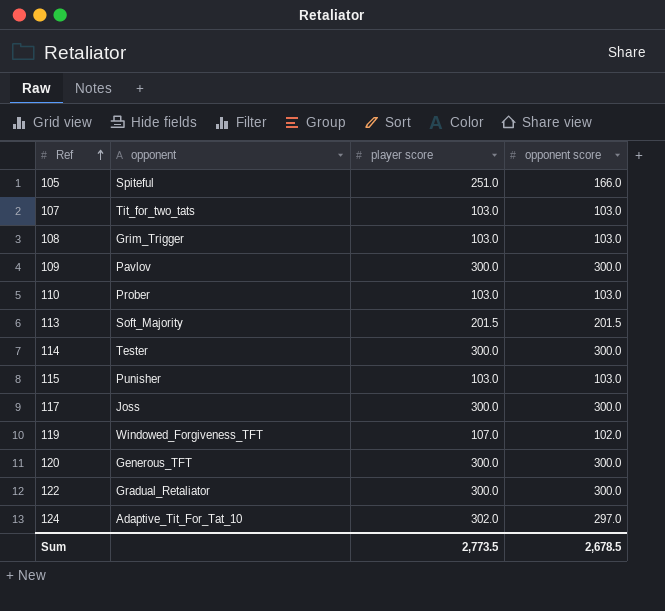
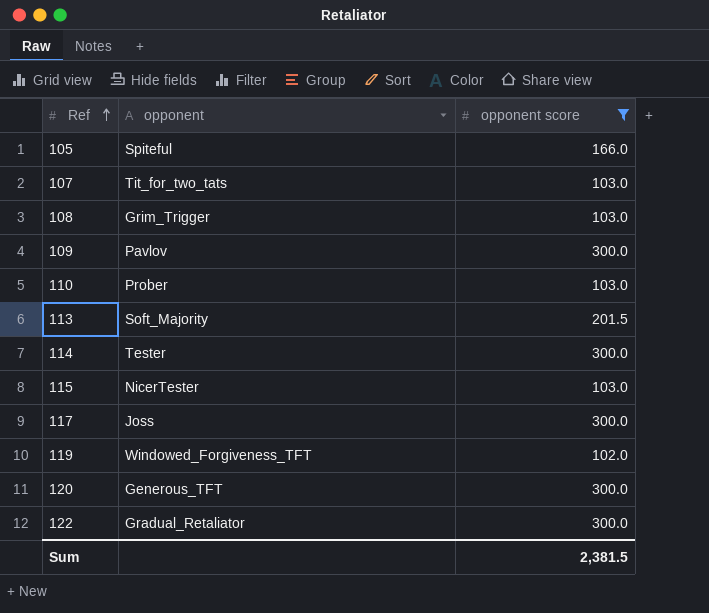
filter: none -> opponent score != 297.0
column player score | position: 3 -> none
115 | opponent: Punisher -> NicerTester
Sum | opponent score: 2,678.5 -> 2,381.5

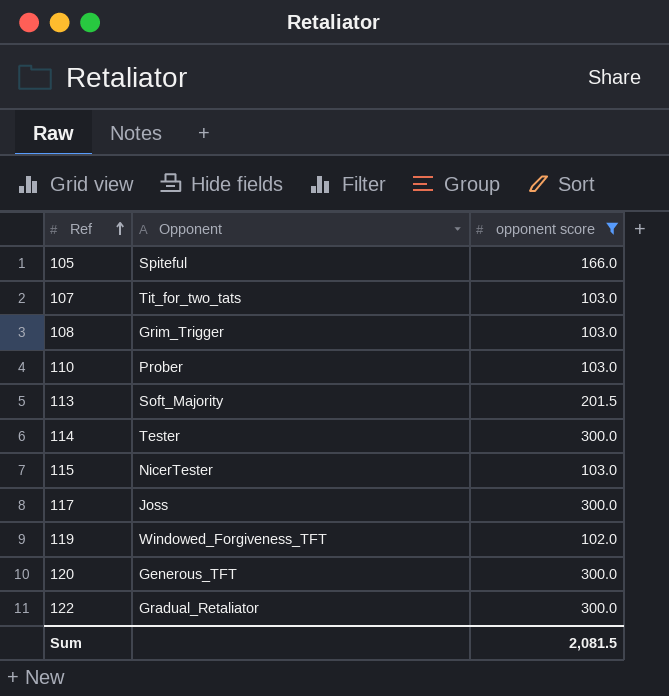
column name: opponent -> Opponent
row 109: Pavlov | 300.0 -> none
Sum | opponent score: 2,381.5 -> 2,081.5

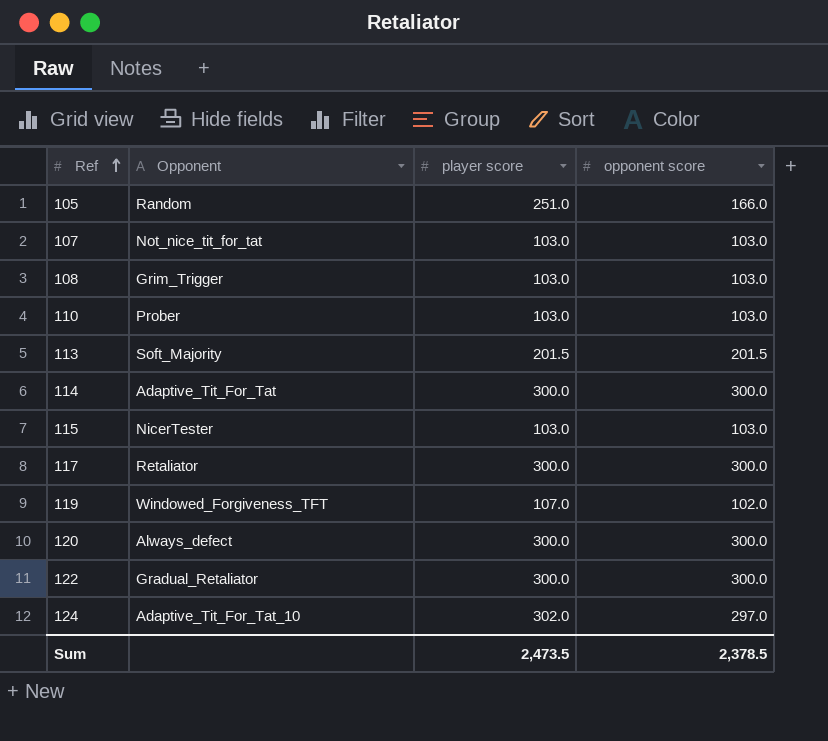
filter: opponent score != 297.0 -> none
column player score | position: none -> 3
105 | Opponent: Spiteful -> Random
107 | Opponent: Tit_for_two_tats -> Not_nice_tit_for_tat
114 | Opponent: Tester -> Adaptive_Tit_For_Tat
117 | Opponent: Joss -> Retaliator
120 | Opponent: Generous_TFT -> Always_defect
Sum | opponent score: 2,081.5 -> 2,378.5

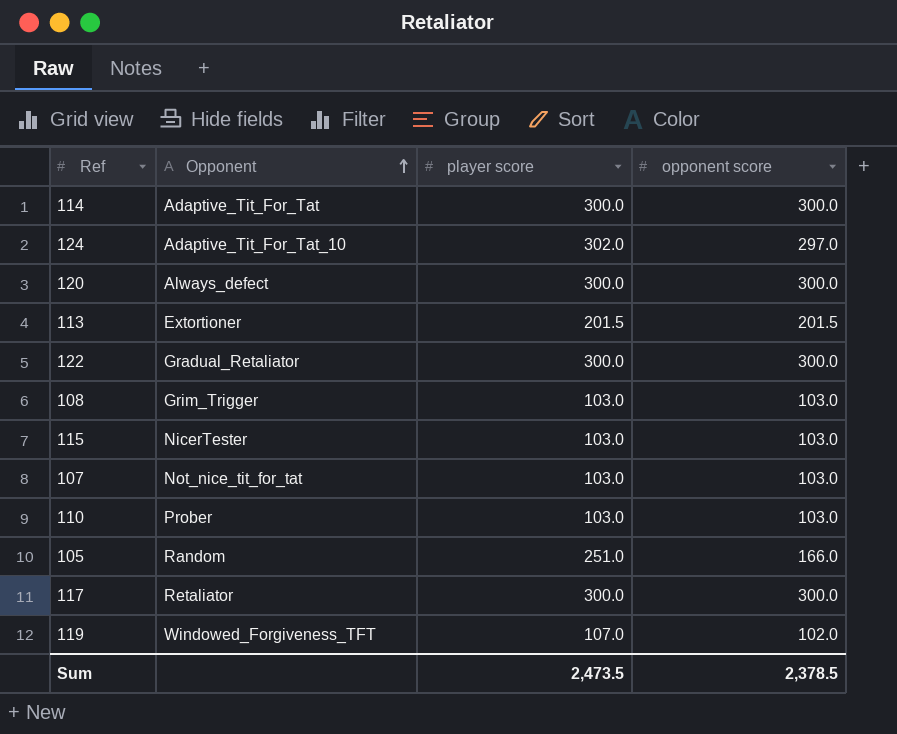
row order: Ref ascending -> Opponent ascending
113 | Opponent: Soft_Majority -> Extortioner

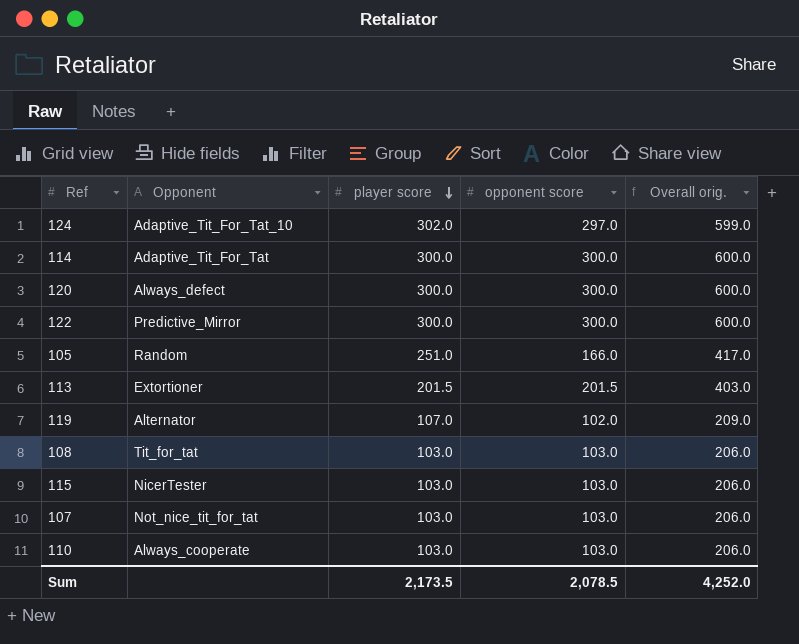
row order: Opponent ascending -> player score descending
column Overall orig. | formula: none -> [player score] + [opponent score]
row 117: Retaliator | 300.0 | 300.0 -> none
122 | Opponent: Gradual_Retaliator -> Predictive_Mirror
119 | Opponent: Windowed_Forgiveness_TFT -> Alternator
108 | Opponent: Grim_Trigger -> Tit_for_tat
110 | Opponent: Prober -> Always_cooperate
Sum | player score: 2,473.5 -> 2,173.5
Sum | opponent score: 2,378.5 -> 2,078.5

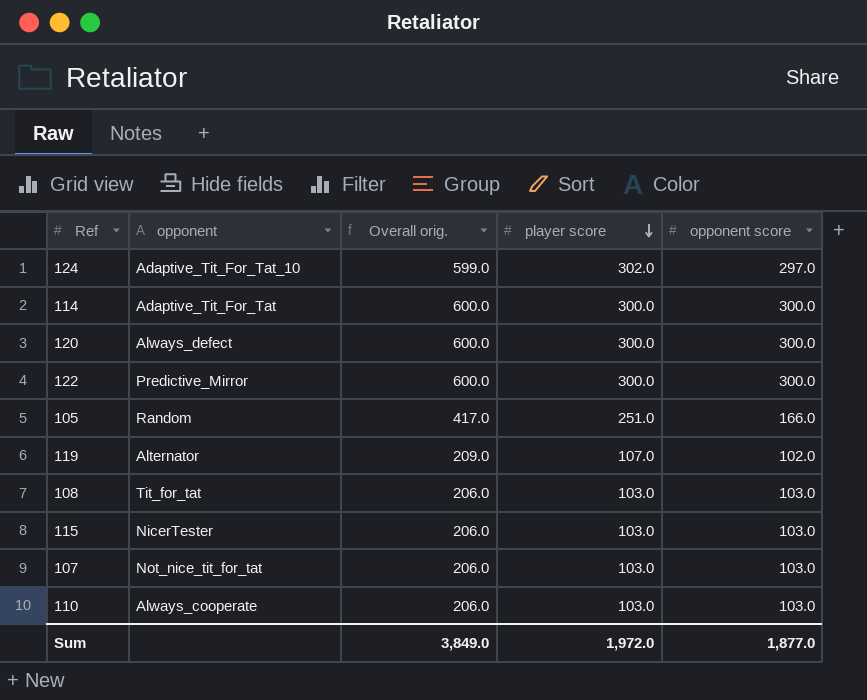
column name: Opponent -> opponent
column Overall orig. | position: 5 -> 3
row 113: Extortioner | 201.5 | 201.5 | 403.0 -> none
Sum | Overall orig.: 4,252.0 -> 3,849.0
Sum | player score: 2,173.5 -> 1,972.0
Sum | opponent score: 2,078.5 -> 1,877.0

